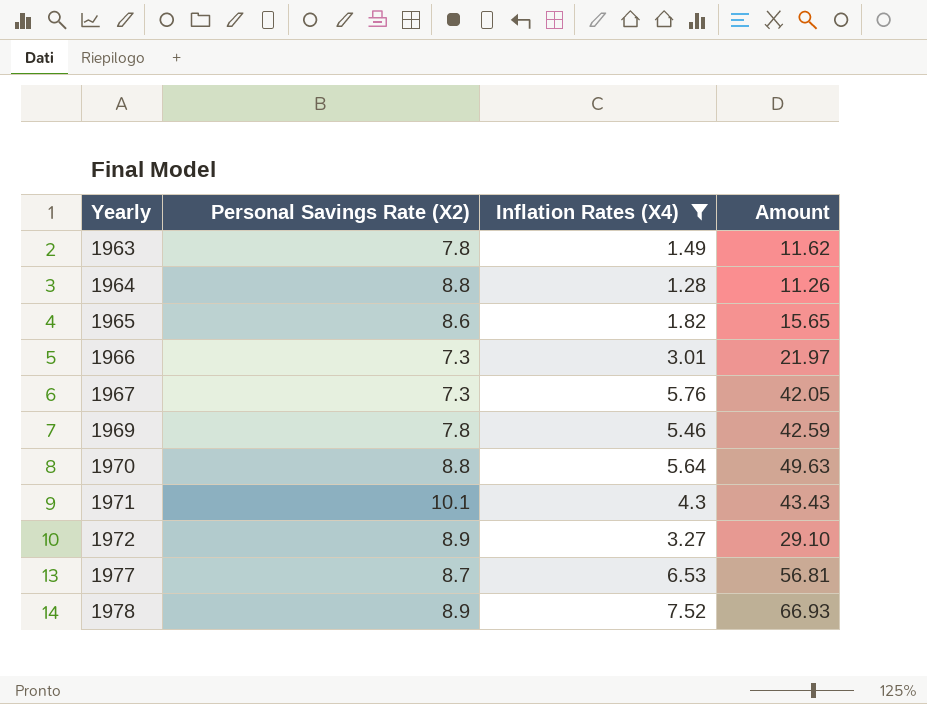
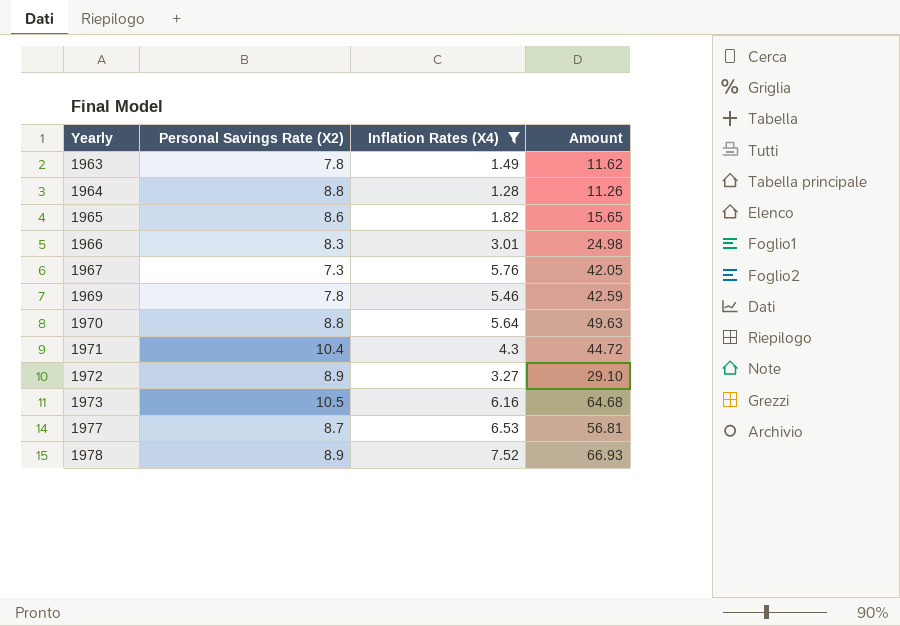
1966 | Personal Savings Rate (X2): 7.3 -> 8.3
1966 | Amount: 21.97 -> 24.98
1971 | Personal Savings Rate (X2): 10.1 -> 10.4
1971 | Amount: 43.43 -> 44.72
row 1973: none -> 10.5 | 6.16 | 64.68

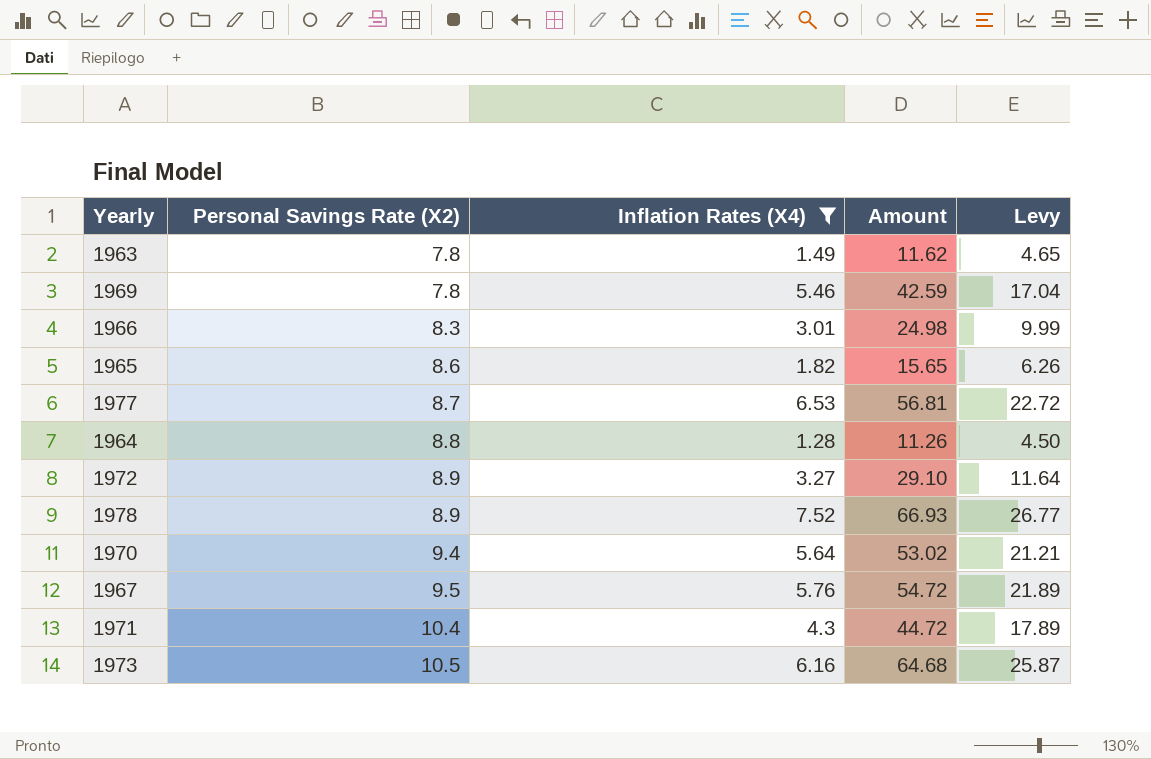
row order: Yearly ascending -> Personal Savings Rate (X2) ascending
column Levy | formula: none -> [Amount] * 0.4
1970 | Personal Savings Rate (X2): 8.8 -> 9.4
1970 | Amount: 49.63 -> 53.02
1967 | Personal Savings Rate (X2): 7.3 -> 9.5
1967 | Amount: 42.05 -> 54.72

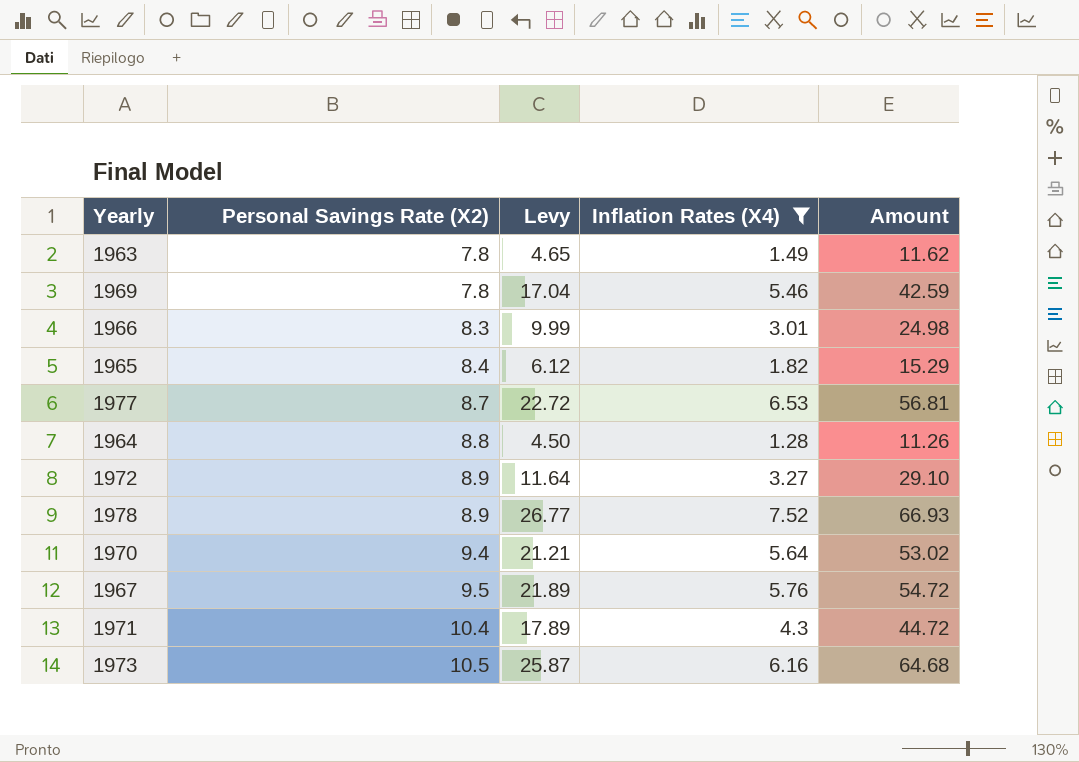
column Levy | position: 5 -> 3
1965 | Personal Savings Rate (X2): 8.6 -> 8.4
1965 | Levy: 6.26 -> 6.12
1965 | Amount: 15.65 -> 15.29

